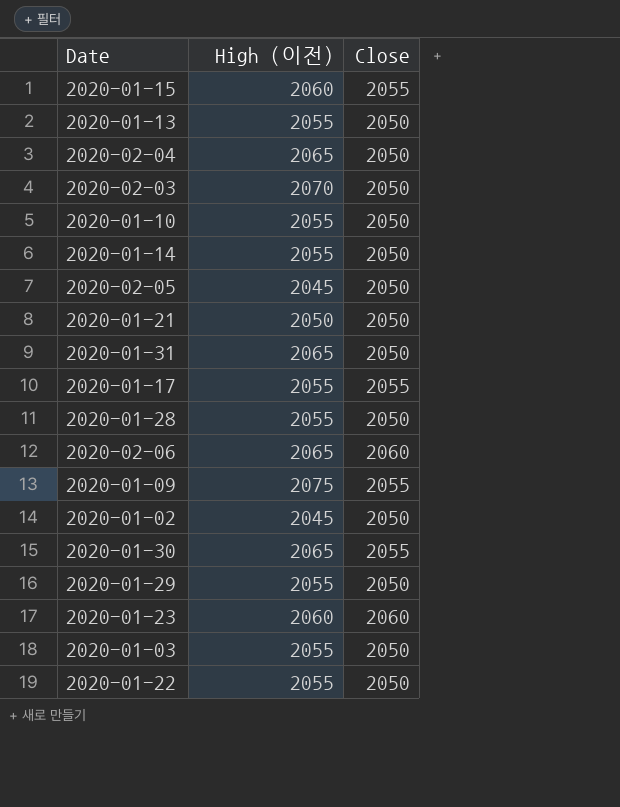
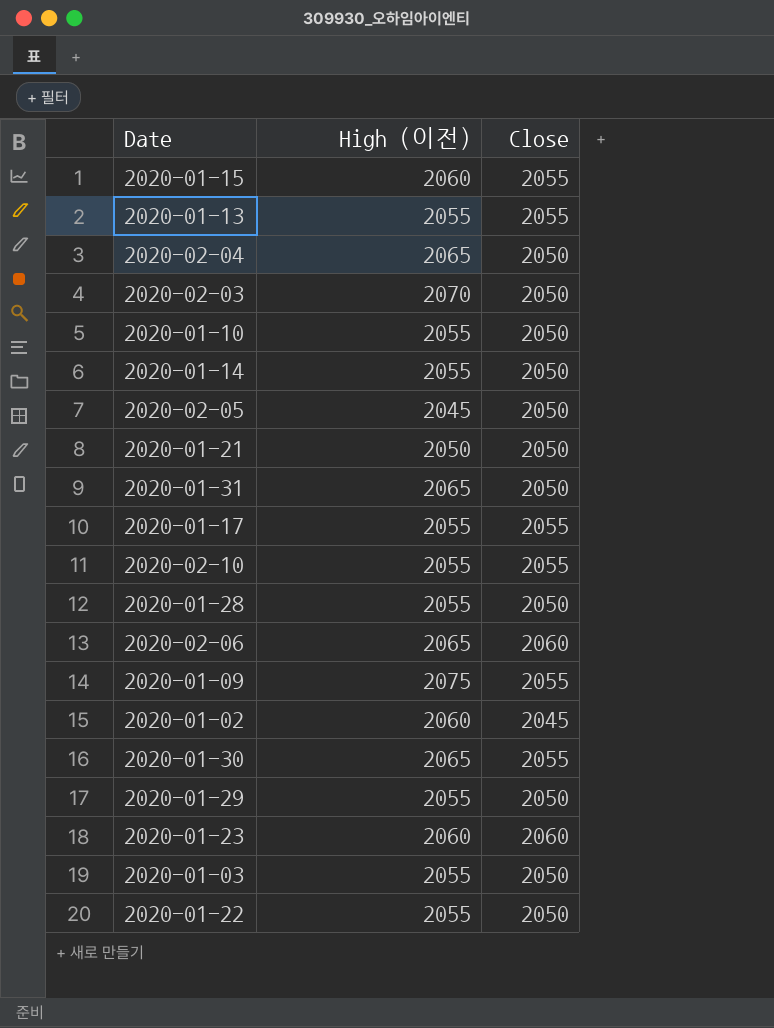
2020-01-13 | Close: 2050 -> 2055
row 2020-02-10: none -> 2055 | 2055
2020-01-02 | High (이전): 2045 -> 2060
2020-01-02 | Close: 2050 -> 2045

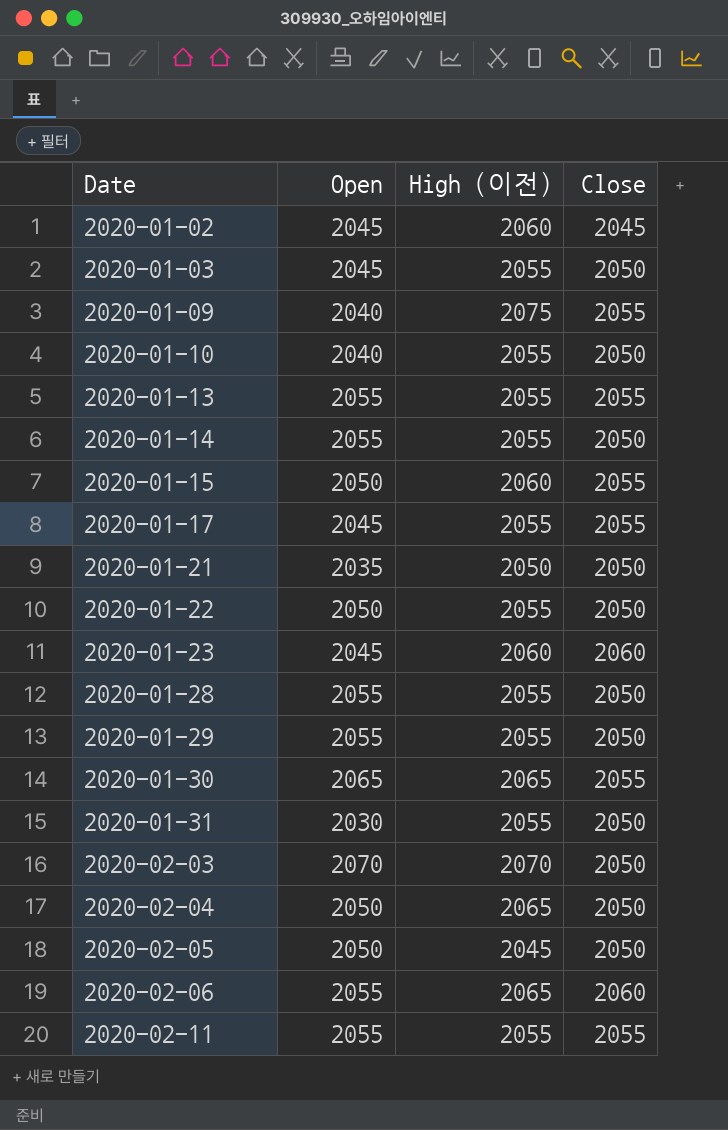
row order: none -> Date ascending
column Open | position: none -> 2
row 2020-02-10: 2055 | 2055 -> none
2020-01-31 | High (이전): 2065 -> 2055
row 2020-02-11: none -> 2055 | 2055 | 2055

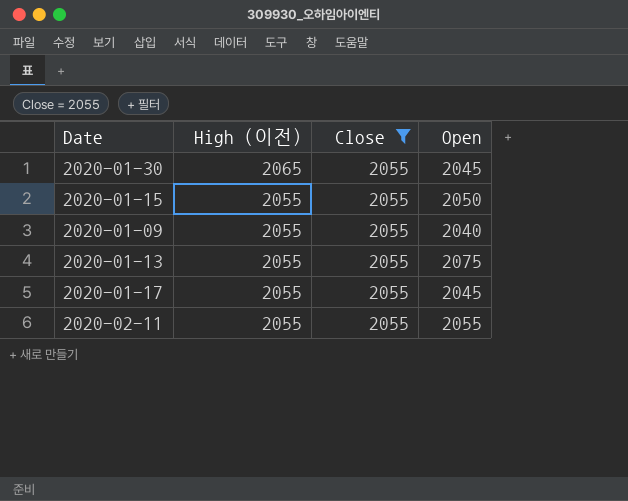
filter: none -> Close = 2055
row order: Date ascending -> High (이전) descending
column Open | position: 2 -> 4
2020-01-30 | Open: 2065 -> 2045
2020-01-15 | High (이전): 2060 -> 2055
2020-01-09 | High (이전): 2075 -> 2055
2020-01-13 | Open: 2055 -> 2075

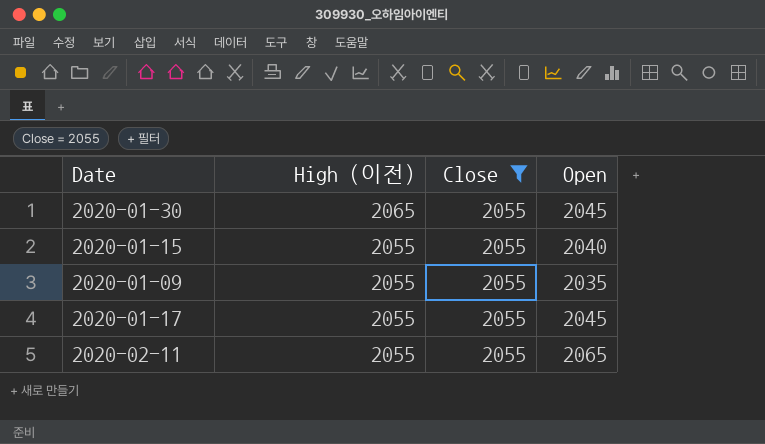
row 2020-01-13: 2055 | 2055 | 2075 -> none
2020-01-15 | Open: 2050 -> 2040
2020-01-09 | Open: 2040 -> 2035
2020-02-11 | Open: 2055 -> 2065

